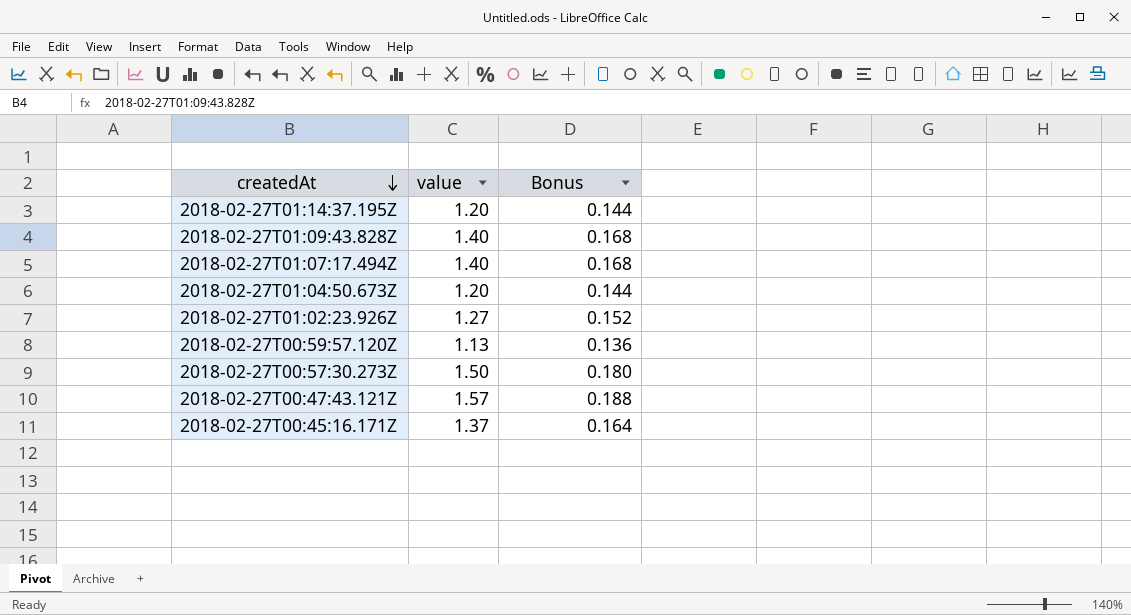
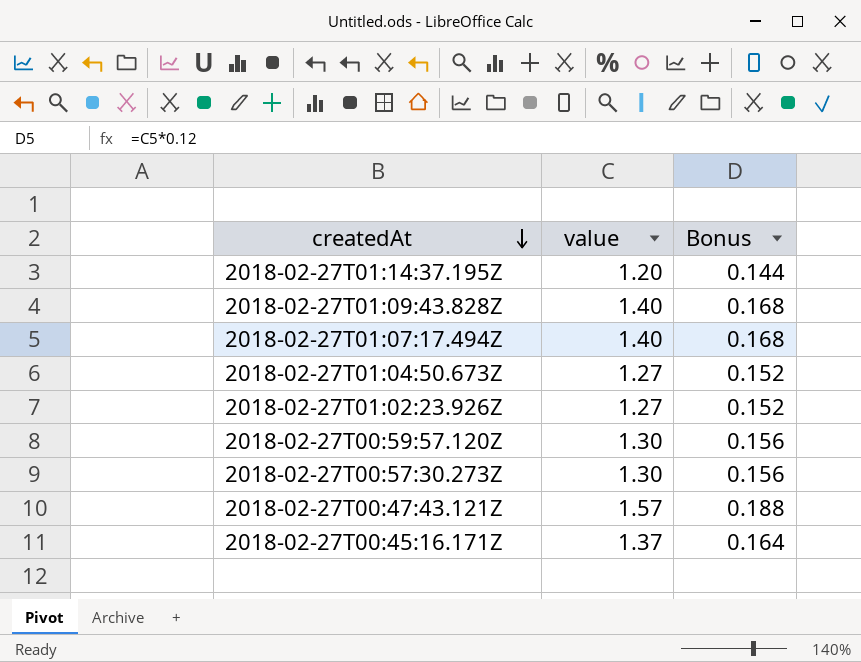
2018-02-27T01:04:50.673Z | value: 1.20 -> 1.27
2018-02-27T01:04:50.673Z | Bonus: 0.144 -> 0.152
2018-02-27T00:59:57.120Z | value: 1.13 -> 1.30
2018-02-27T00:59:57.120Z | Bonus: 0.136 -> 0.156
2018-02-27T00:57:30.273Z | value: 1.50 -> 1.30
2018-02-27T00:57:30.273Z | Bonus: 0.180 -> 0.156

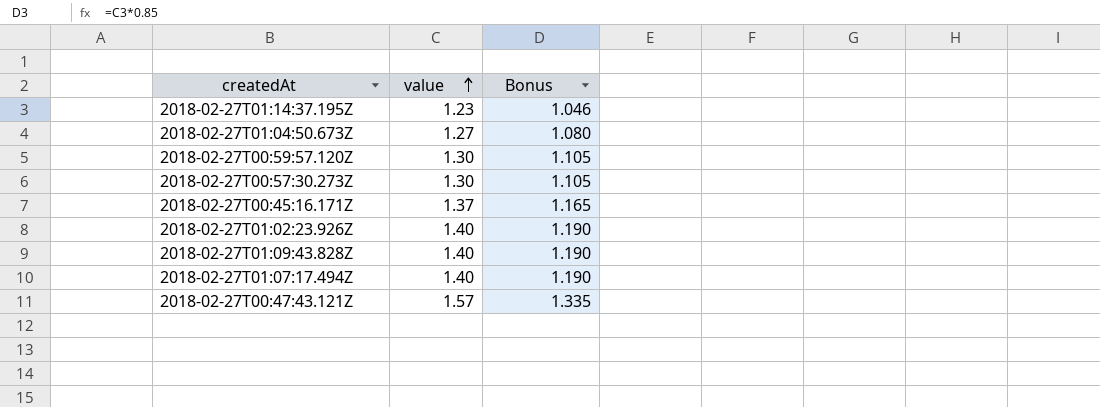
row order: createdAt descending -> value ascending
column Bonus | formula: [value] * 0.12 -> [value] * 0.85
2018-02-27T01:14:37.195Z | value: 1.20 -> 1.23
2018-02-27T01:02:23.926Z | value: 1.27 -> 1.40

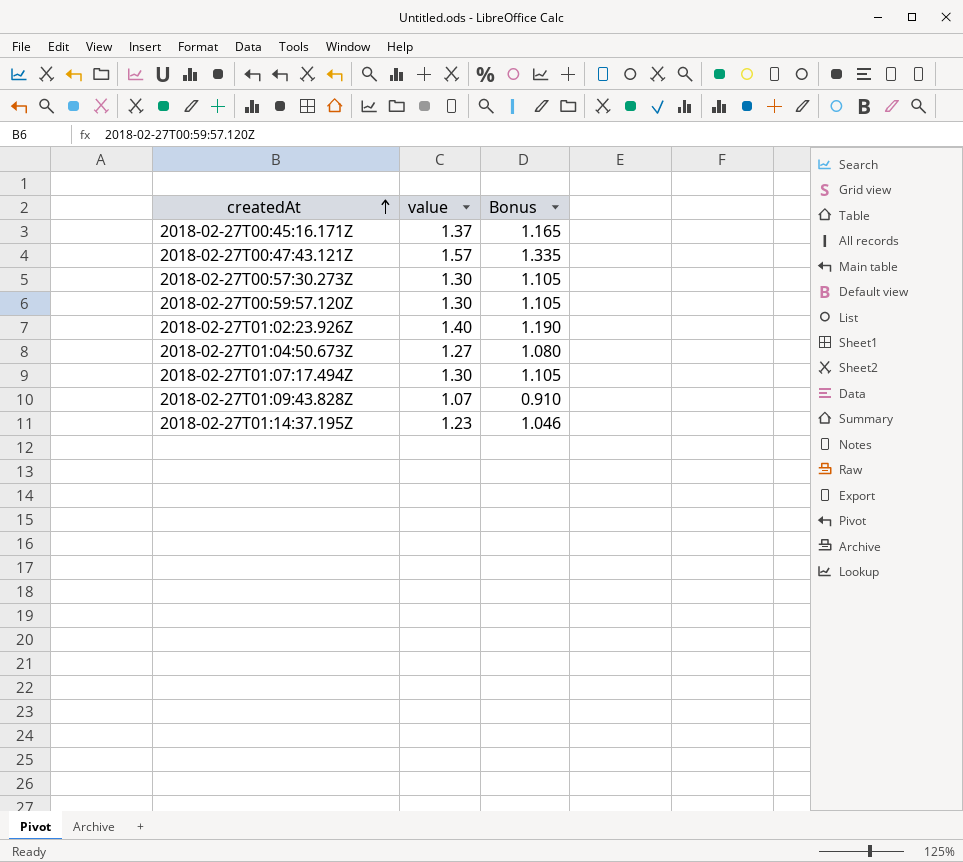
row order: value ascending -> createdAt ascending
2018-02-27T01:07:17.494Z | value: 1.40 -> 1.30
2018-02-27T01:07:17.494Z | Bonus: 1.190 -> 1.105
2018-02-27T01:09:43.828Z | value: 1.40 -> 1.07
2018-02-27T01:09:43.828Z | Bonus: 1.190 -> 0.910

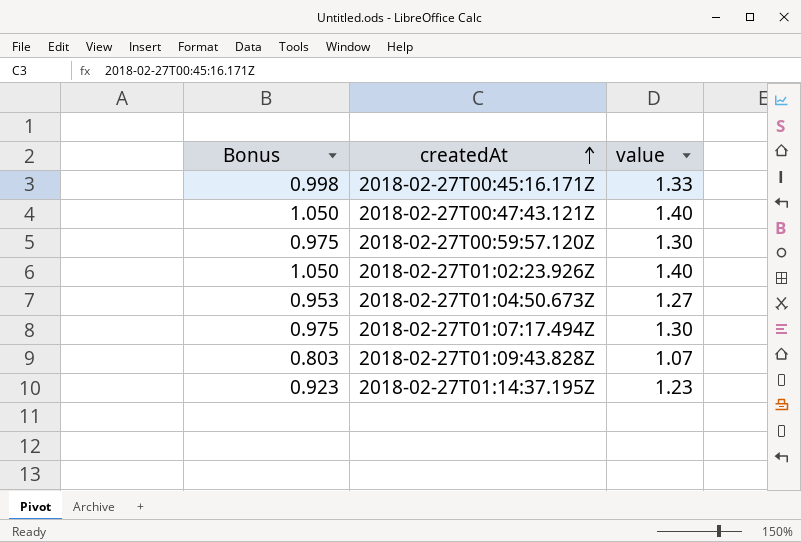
column Bonus | formula: [value] * 0.85 -> [value] * 0.75
column Bonus | position: 3 -> 1
row 2018-02-27T00:57:30.273Z: 1.30 | 1.105 -> none
2018-02-27T00:45:16.171Z | value: 1.37 -> 1.33
2018-02-27T00:47:43.121Z | value: 1.57 -> 1.40

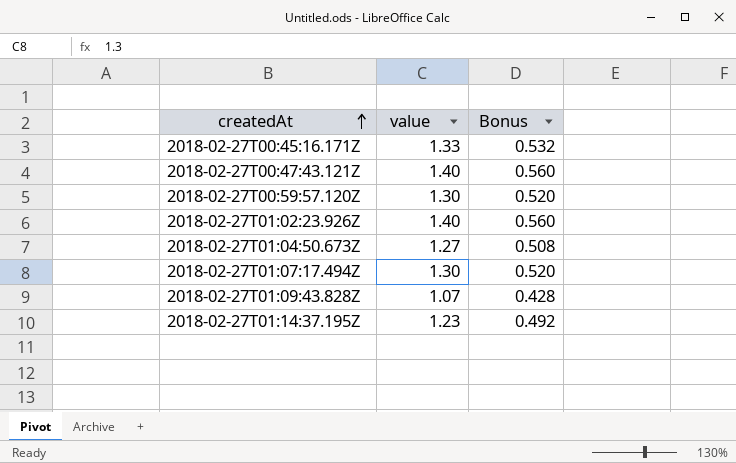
column Bonus | formula: [value] * 0.75 -> [value] * 0.4
column Bonus | position: 1 -> 3

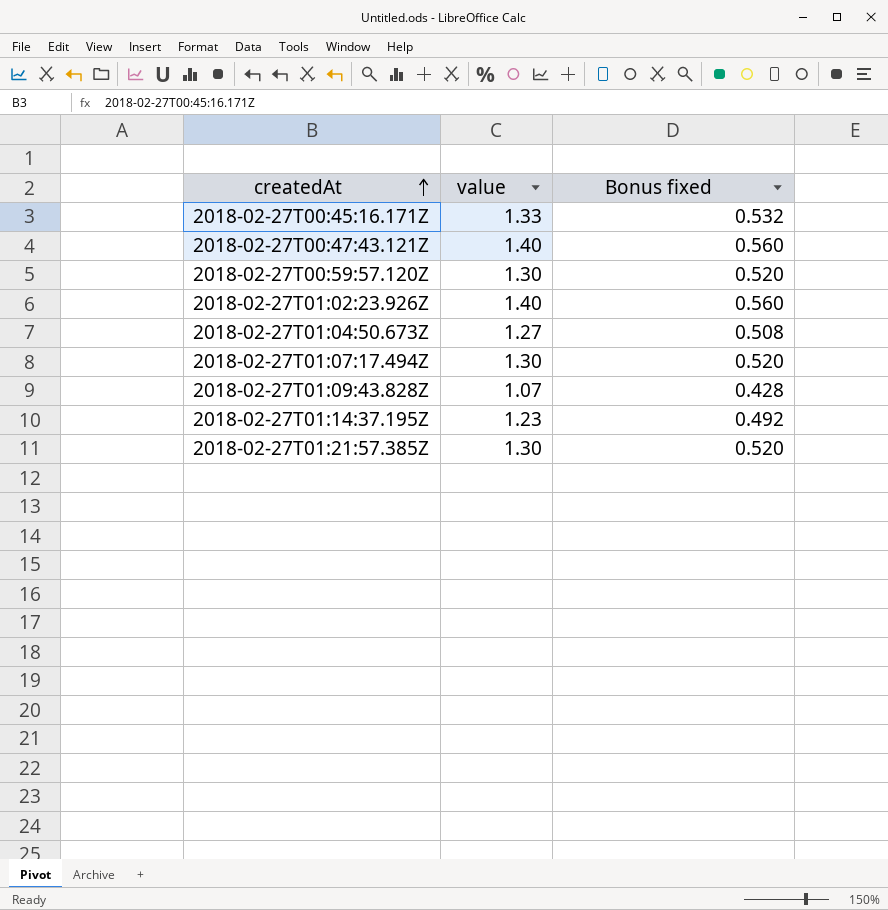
column name: Bonus -> Bonus fixed
row 2018-02-27T01:21:57.385Z: none -> 1.30 | 0.520

